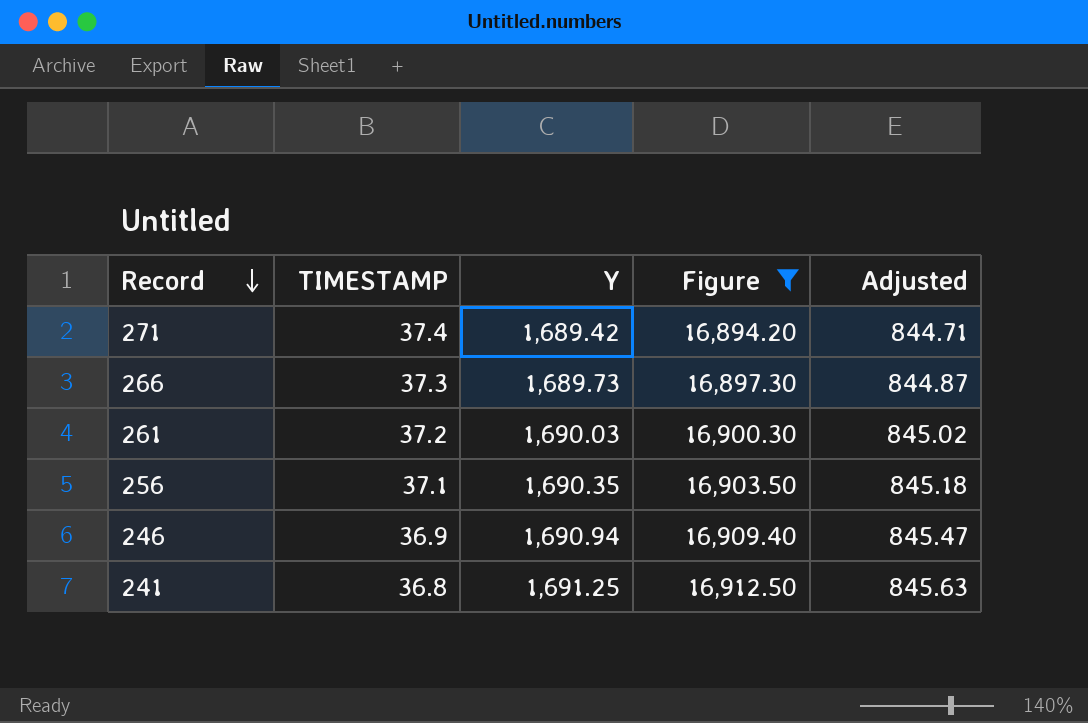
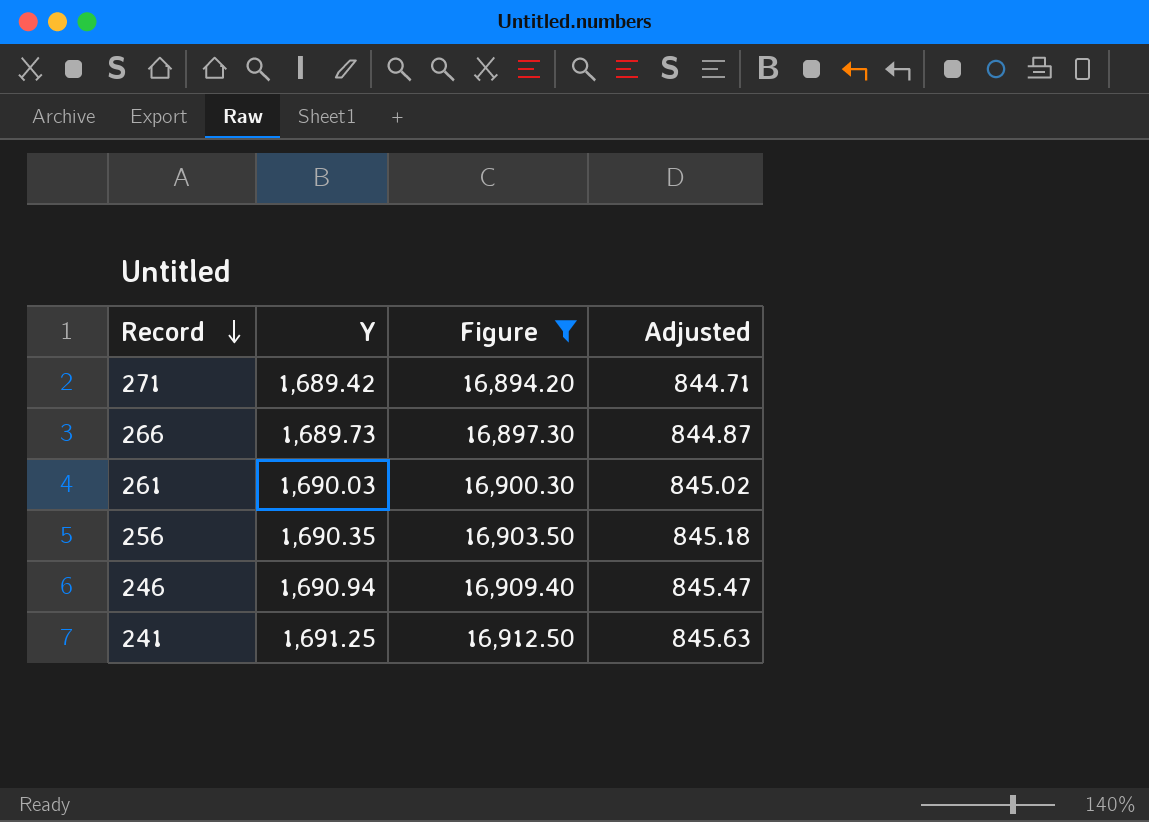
column TIMESTAMP | position: 2 -> none

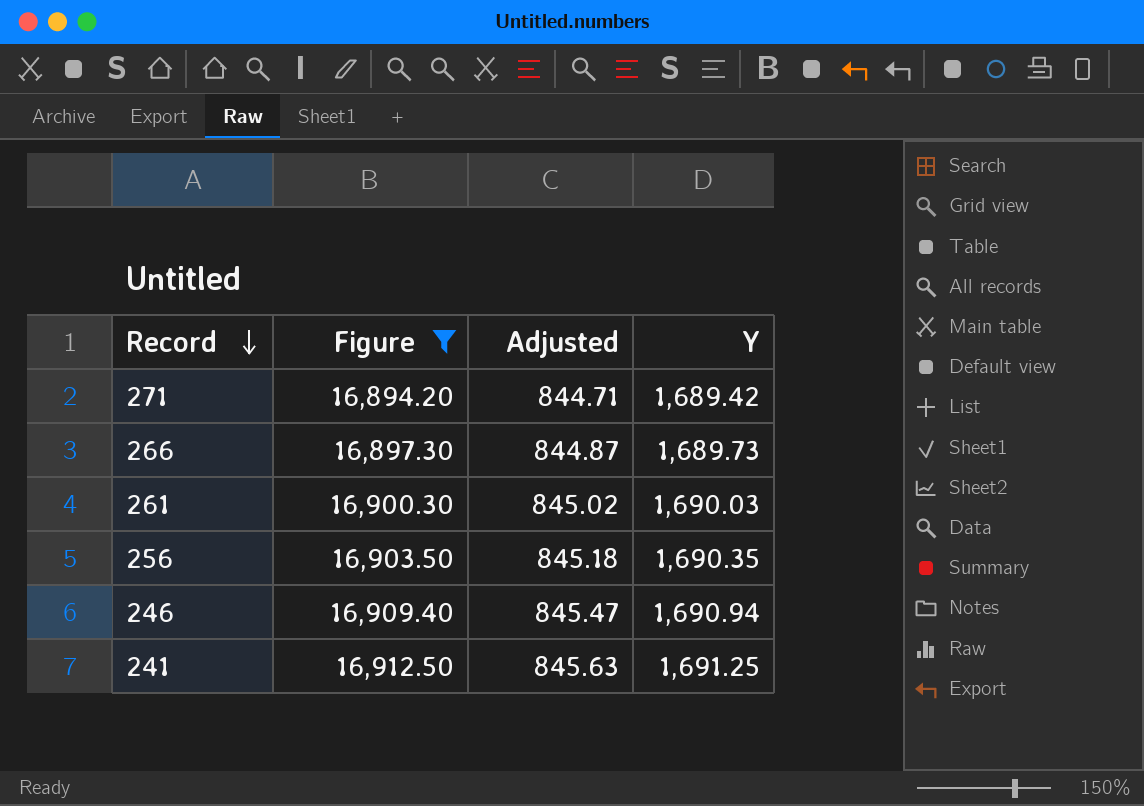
column Y | position: 2 -> 4

